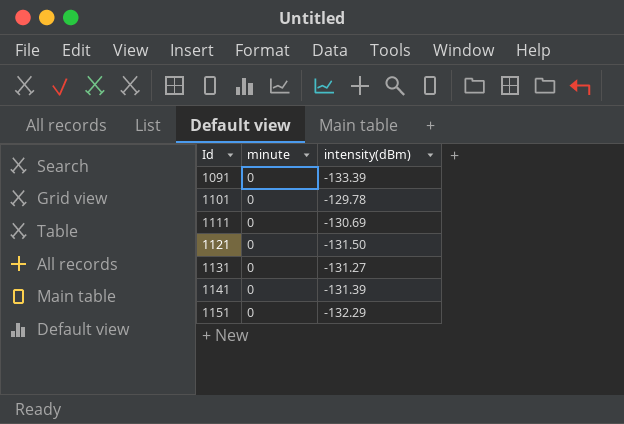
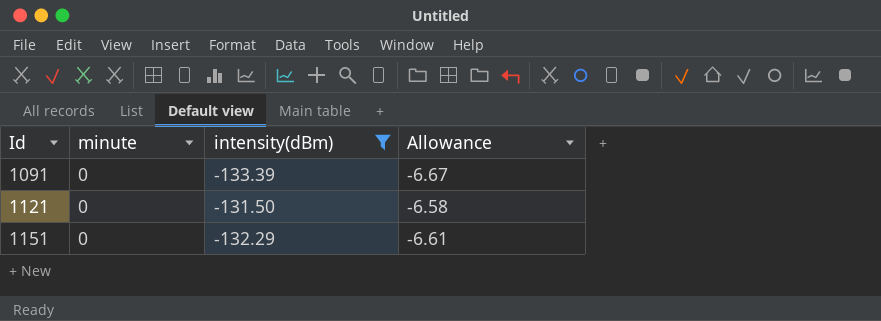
filter: none -> intensity(dBm) <= -131.50
column Allowance | formula: none -> [intensity(dBm)] * 0.05

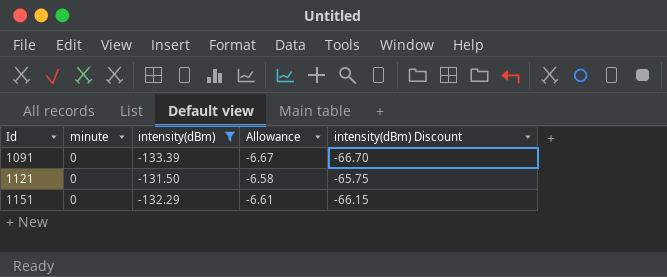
column intensity(dBm) Discount | formula: none -> [intensity(dBm)] * 0.5

